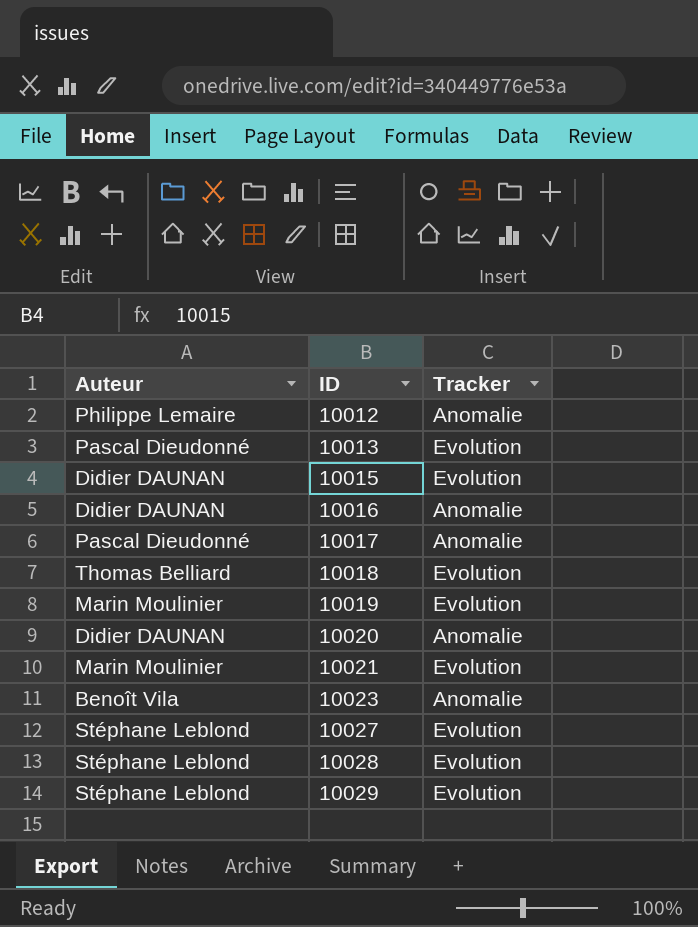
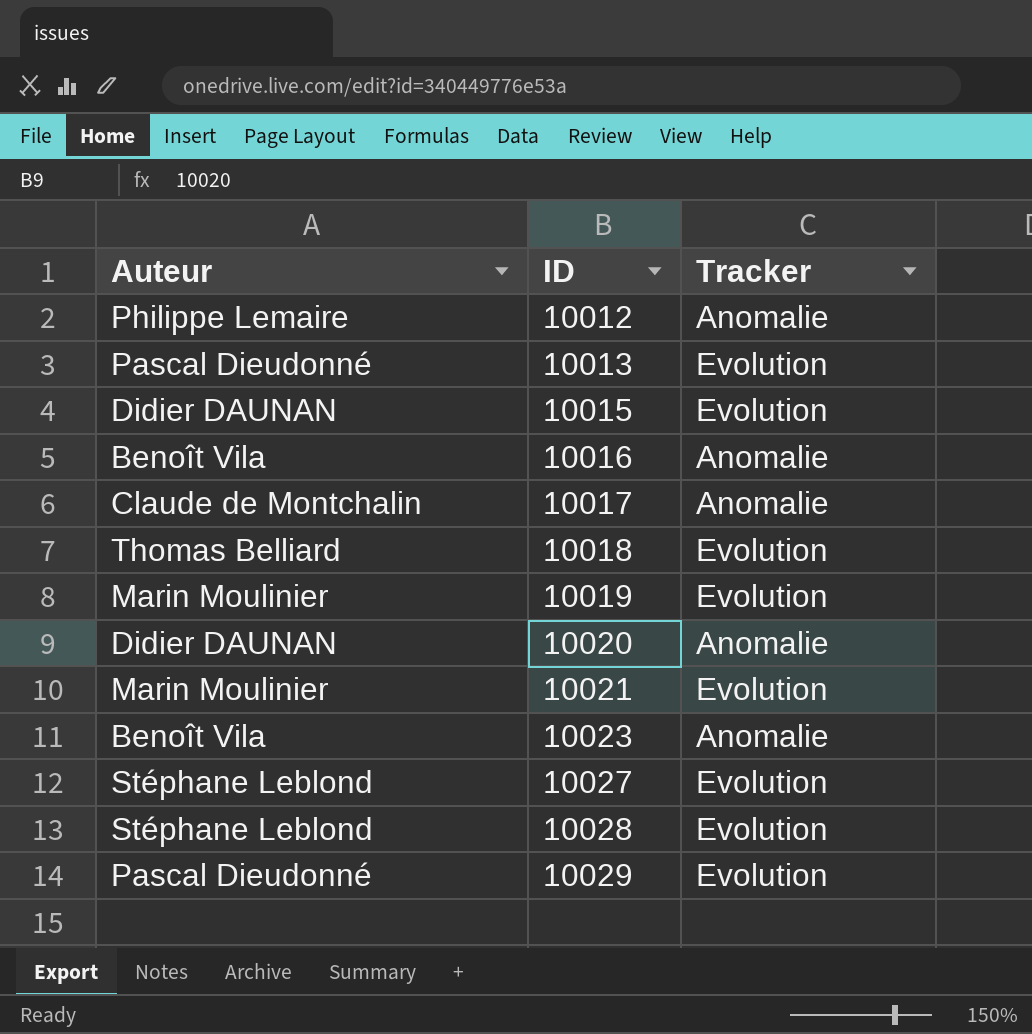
10016 | Auteur: Didier DAUNAN -> Benoît Vila
10017 | Auteur: Pascal Dieudonné -> Claude de Montchalin
10029 | Auteur: Stéphane Leblond -> Pascal Dieudonné

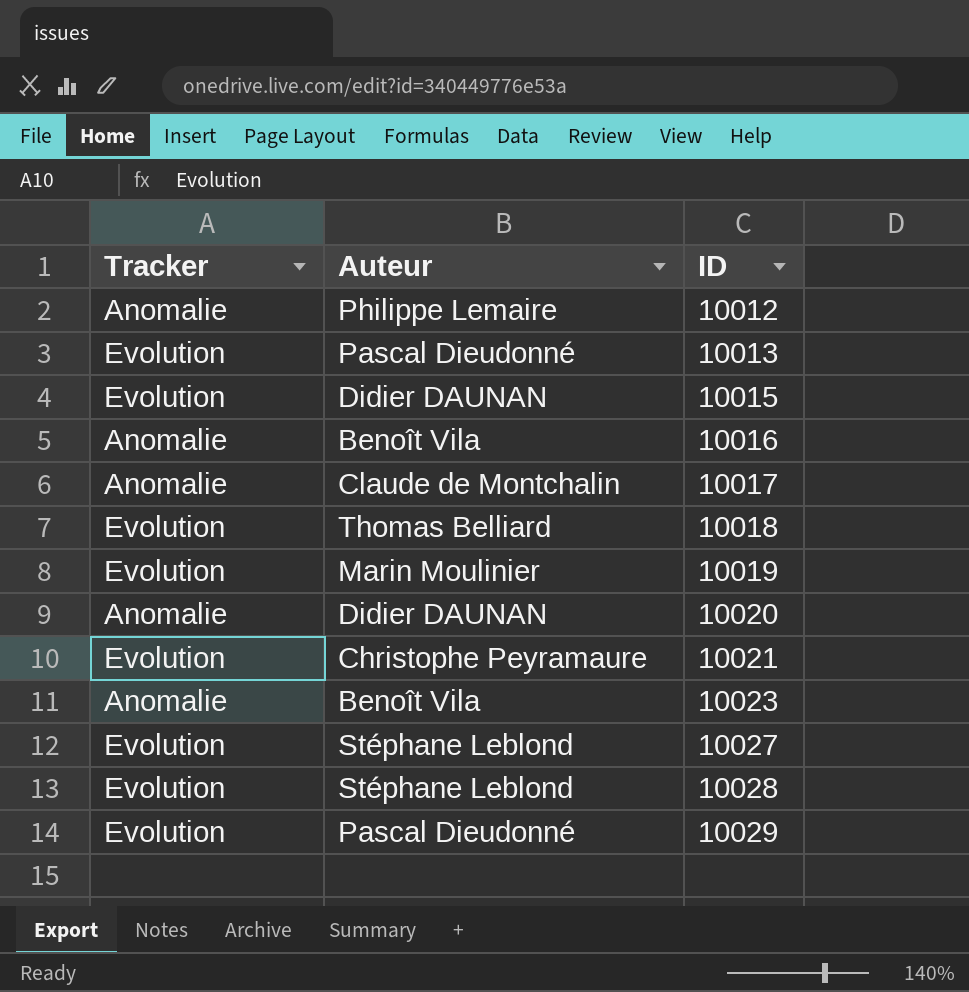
column Tracker | position: 3 -> 1
10021 | Auteur: Marin Moulinier -> Christophe Peyramaure

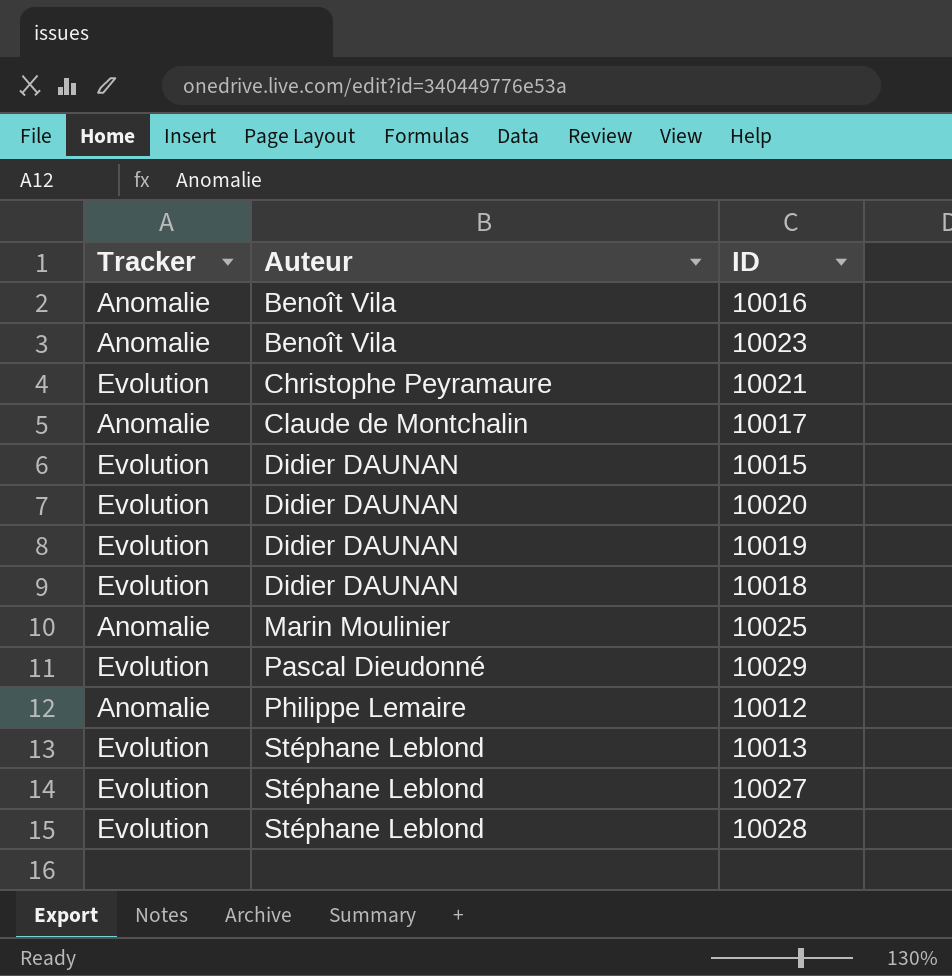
row order: ID ascending -> Auteur ascending
10020 | Tracker: Anomalie -> Evolution
10019 | Auteur: Marin Moulinier -> Didier DAUNAN
10018 | Auteur: Thomas Belliard -> Didier DAUNAN
row 10025: none -> Anomalie | Marin Moulinier
10013 | Auteur: Pascal Dieudonné -> Stéphane Leblond

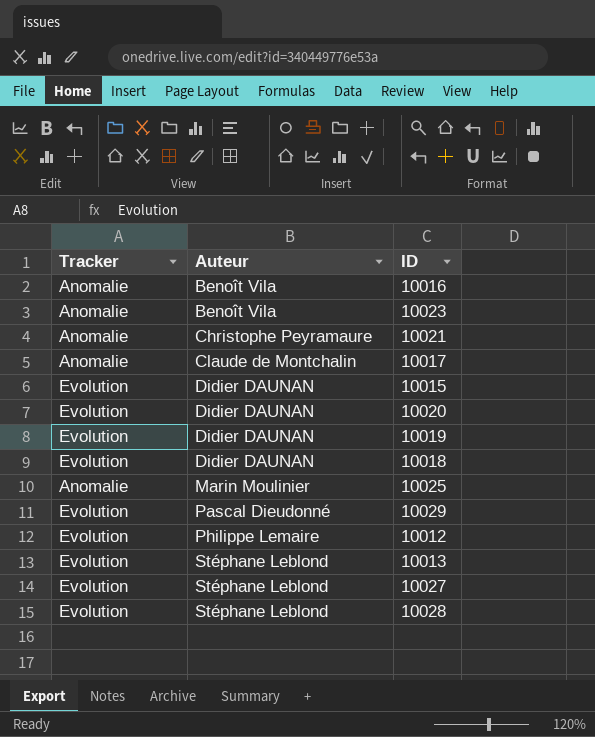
10021 | Tracker: Evolution -> Anomalie
10012 | Tracker: Anomalie -> Evolution

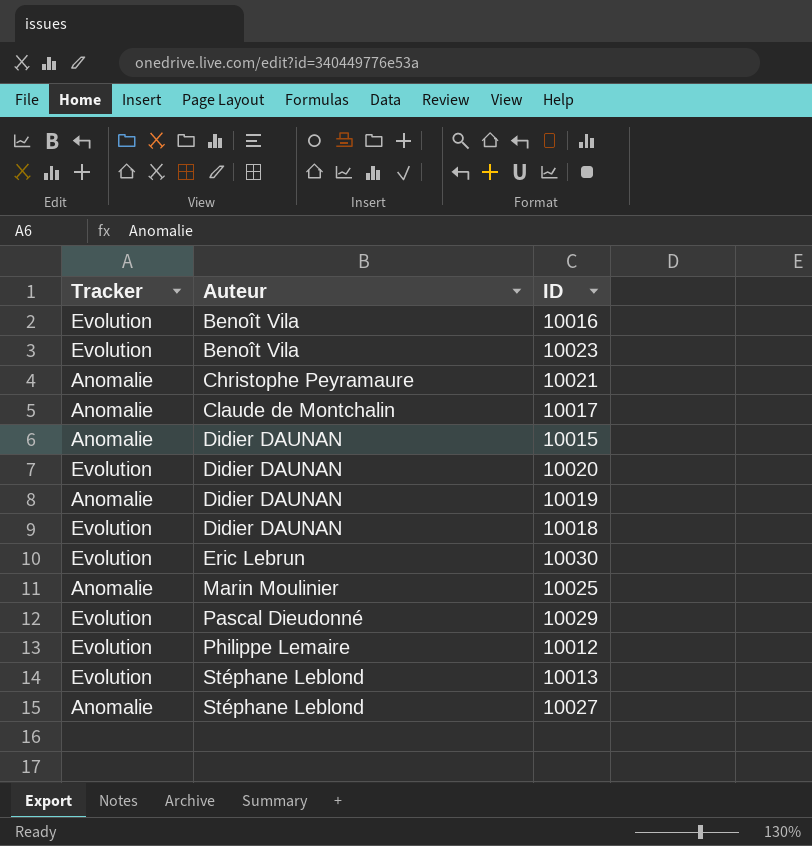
row 10028: Evolution | Stéphane Leblond -> none
10016 | Tracker: Anomalie -> Evolution
10023 | Tracker: Anomalie -> Evolution
10015 | Tracker: Evolution -> Anomalie
10019 | Tracker: Evolution -> Anomalie
row 10030: none -> Evolution | Eric Lebrun
10027 | Tracker: Evolution -> Anomalie

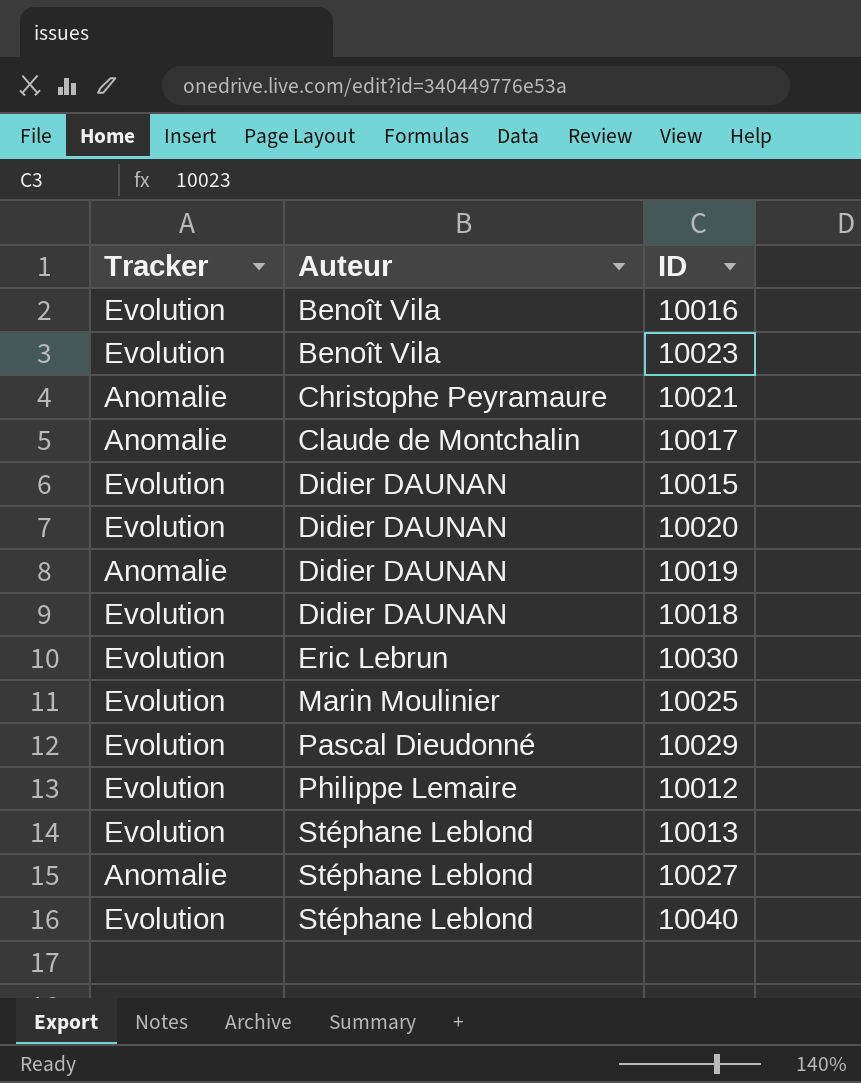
10015 | Tracker: Anomalie -> Evolution
10025 | Tracker: Anomalie -> Evolution
row 10040: none -> Evolution | Stéphane Leblond

